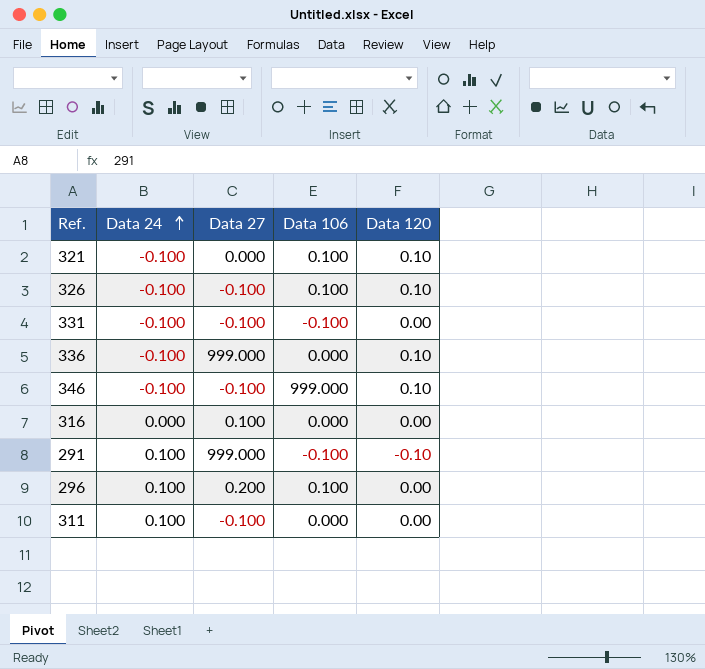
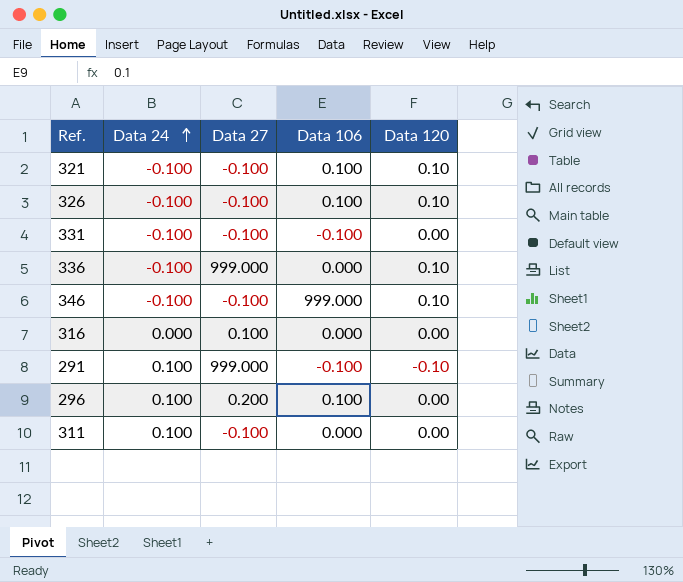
321 | Data 27: 0.000 -> -0.100

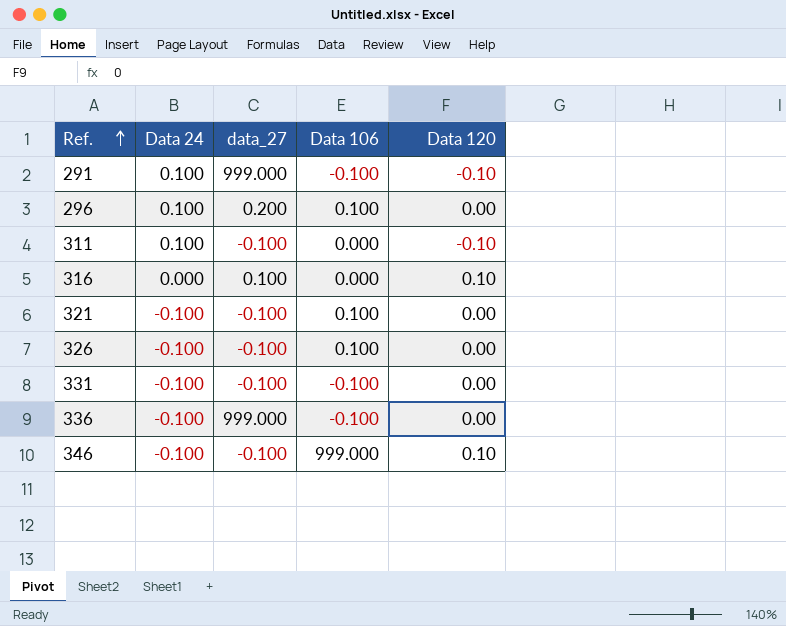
row order: Data 24 ascending -> Ref. ascending
column name: Data 27 -> data_27
311 | Data 120: 0.00 -> -0.10
316 | Data 120: 0.00 -> 0.10
321 | Data 120: 0.10 -> 0.00
326 | Data 120: 0.10 -> 0.00
336 | Data 106: 0.000 -> -0.100
336 | Data 120: 0.10 -> 0.00

